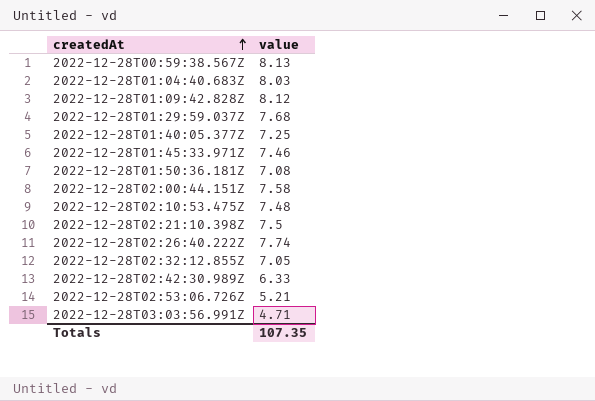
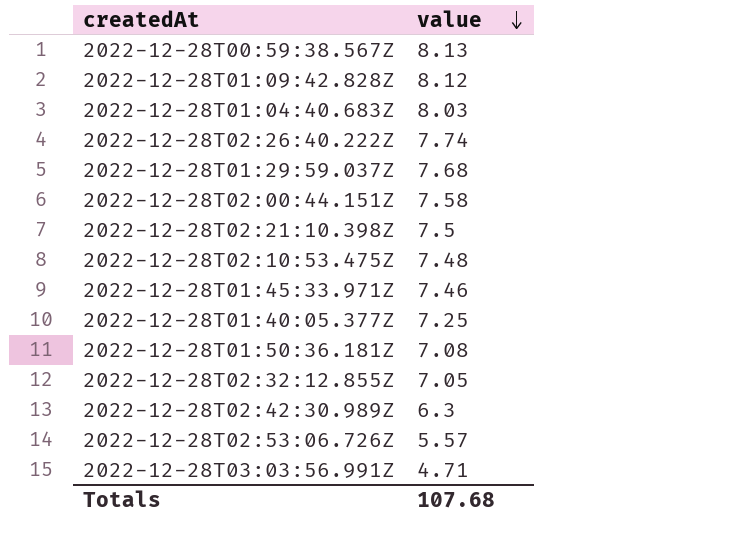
row order: createdAt ascending -> value descending
2022-12-28T02:42:30.989Z | value: 6.33 -> 6.3
2022-12-28T02:53:06.726Z | value: 5.21 -> 5.57
Totals | value: 107.35 -> 107.68

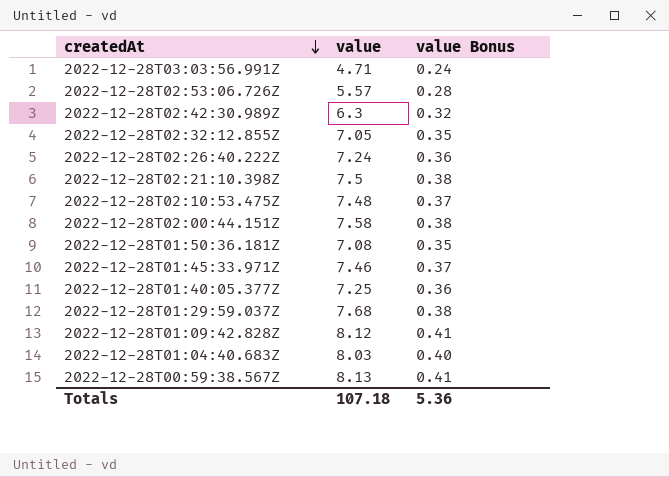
row order: value descending -> createdAt descending
column value Bonus | formula: none -> [value] * 0.05
2022-12-28T02:26:40.222Z | value: 7.74 -> 7.24
Totals | value: 107.68 -> 107.18

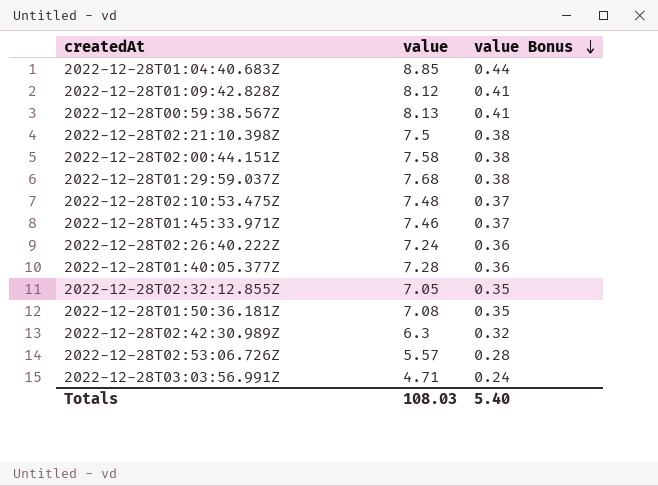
row order: createdAt descending -> value Bonus descending
2022-12-28T01:04:40.683Z | value: 8.03 -> 8.85
2022-12-28T01:04:40.683Z | value Bonus: 0.40 -> 0.44
2022-12-28T01:40:05.377Z | value: 7.25 -> 7.28
Totals | value: 107.18 -> 108.03
Totals | value Bonus: 5.36 -> 5.40

